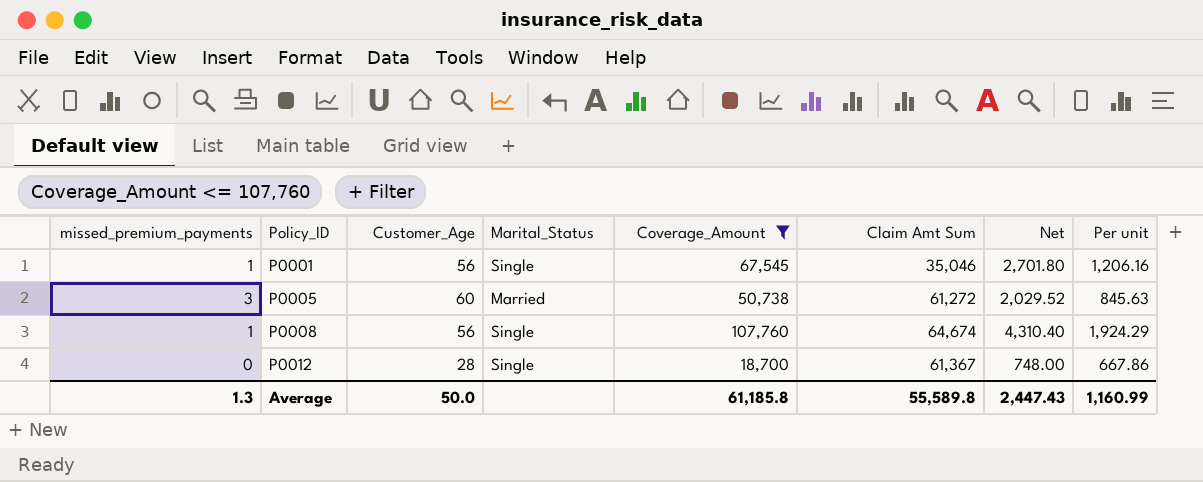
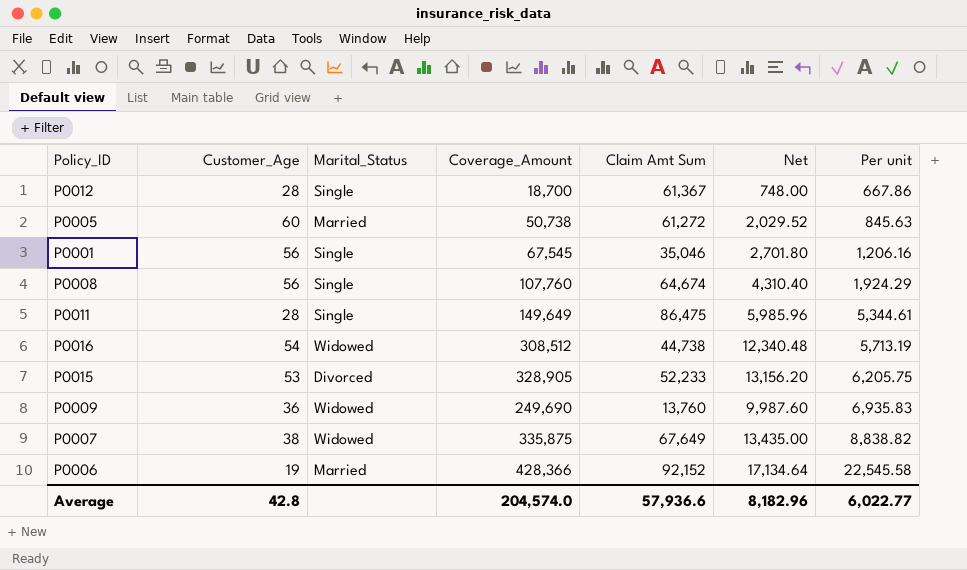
filter: Coverage_Amount <= 107,760 -> none
row order: Policy_ID ascending -> Per unit ascending
column missed_premium_payments | position: 1 -> none
Average | Customer_Age: 50.0 -> 42.8
Average | Coverage_Amount: 61,185.8 -> 204,574.0
Average | Claim Amt Sum: 55,589.8 -> 57,936.6
Average | Net: 2,447.43 -> 8,182.96
Average | Per unit: 1,160.99 -> 6,022.77

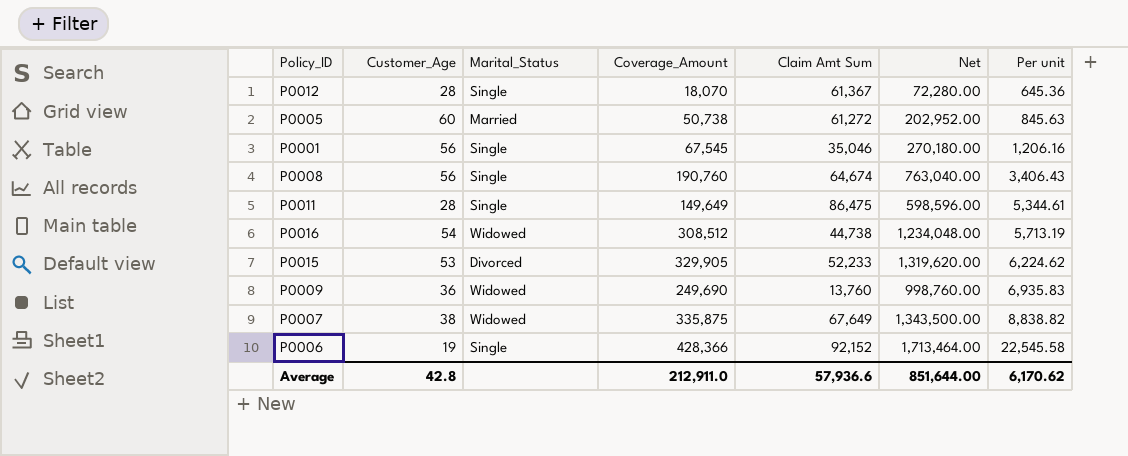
column Net | formula: [Coverage_Amount] * 0.04 -> [Coverage_Amount] * 4
P0012 | Coverage_Amount: 18,700 -> 18,070
P0012 | Per unit: 667.86 -> 645.36
P0008 | Coverage_Amount: 107,760 -> 190,760
P0008 | Per unit: 1,924.29 -> 3,406.43
P0015 | Coverage_Amount: 328,905 -> 329,905
P0015 | Per unit: 6,205.75 -> 6,224.62
P0006 | Marital_Status: Married -> Single
Average | Coverage_Amount: 204,574.0 -> 212,911.0
Average | Net: 8,182.96 -> 851,644.00
Average | Per unit: 6,022.77 -> 6,170.62

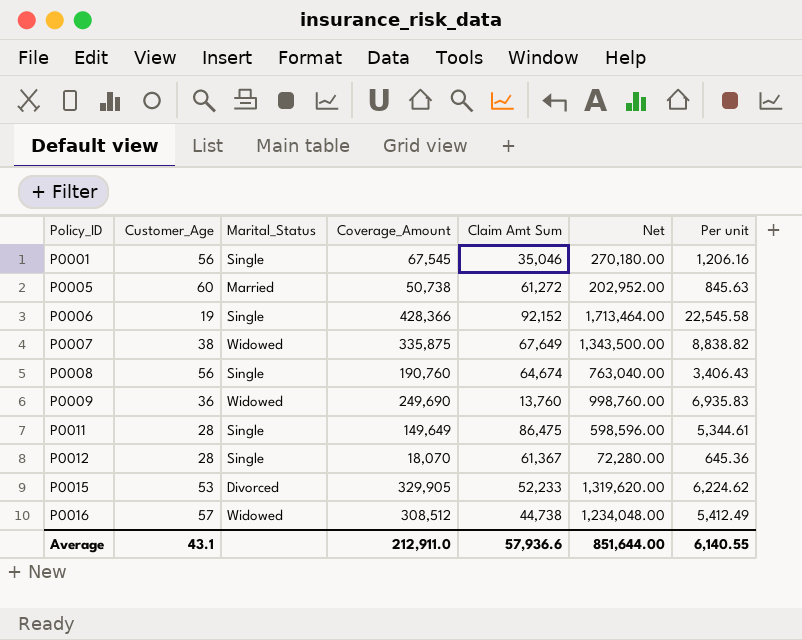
row order: Per unit ascending -> Policy_ID ascending
P0016 | Customer_Age: 54 -> 57
P0016 | Per unit: 5,713.19 -> 5,412.49
Average | Customer_Age: 42.8 -> 43.1
Average | Per unit: 6,170.62 -> 6,140.55

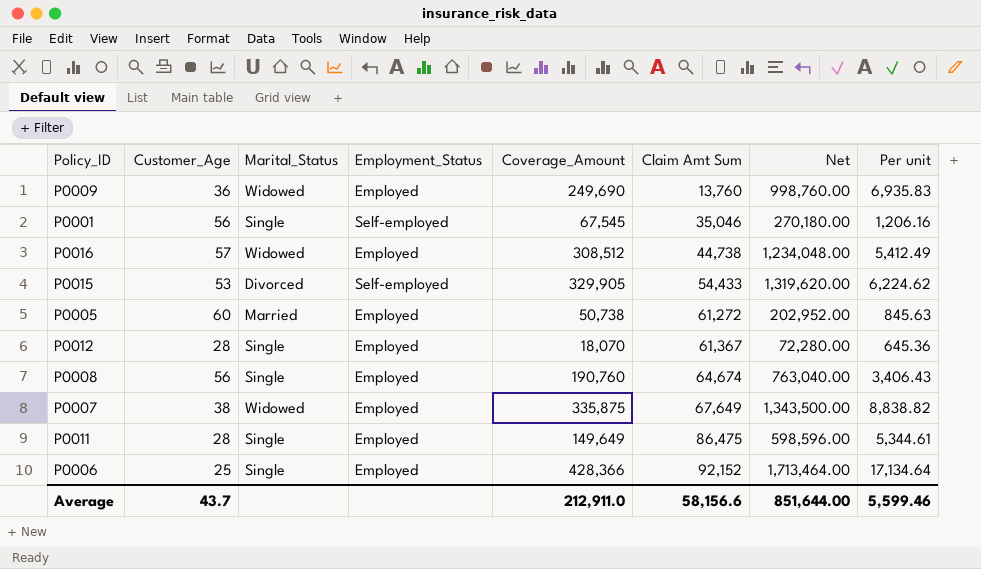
row order: Policy_ID ascending -> Claim Amt Sum ascending
column Employment_Status | position: none -> 4
P0015 | Claim Amt Sum: 52,233 -> 54,433
P0006 | Customer_Age: 19 -> 25
P0006 | Per unit: 22,545.58 -> 17,134.64
Average | Customer_Age: 43.1 -> 43.7
Average | Claim Amt Sum: 57,936.6 -> 58,156.6
Average | Per unit: 6,140.55 -> 5,599.46

